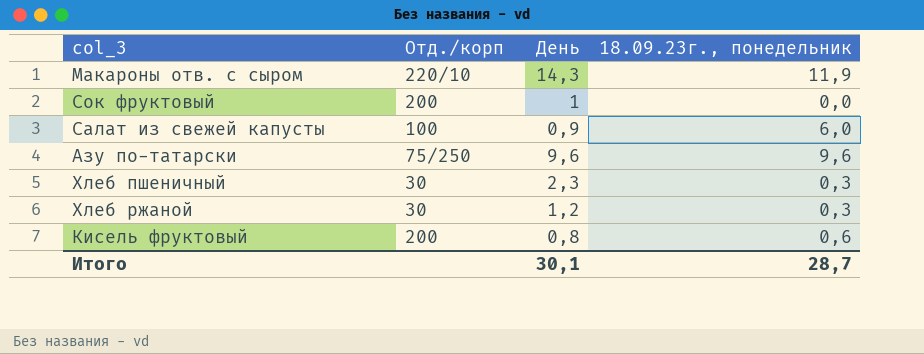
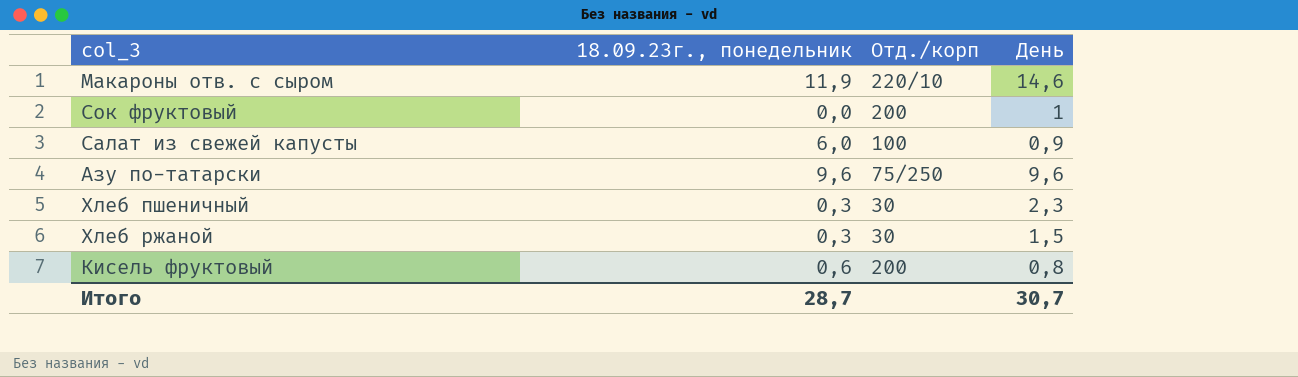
column 18.09.23г., понедельник | position: 4 -> 2
Макароны отв. с сыром | День: 14,3 -> 14,6
Хлеб ржаной | День: 1,2 -> 1,5
Итого | День: 30,1 -> 30,7

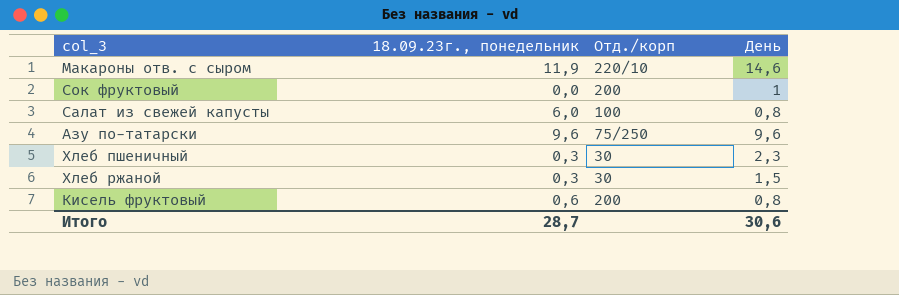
Салат из свежей капусты | День: 0,9 -> 0,8
Итого | День: 30,7 -> 30,6

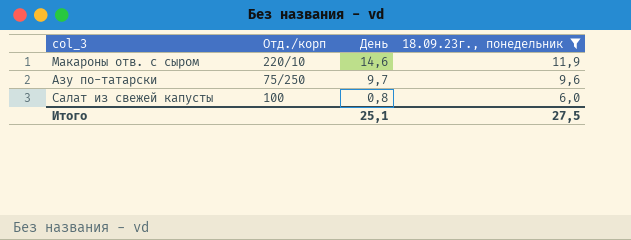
filter: none -> 18.09.23г., понедельник >= 6,0
row order: none -> День descending
column 18.09.23г., понедельник | position: 2 -> 4
Азу по-татарски | День: 9,6 -> 9,7
Итого | День: 30,6 -> 25,1
Итого | 18.09.23г., понедельник: 28,7 -> 27,5

